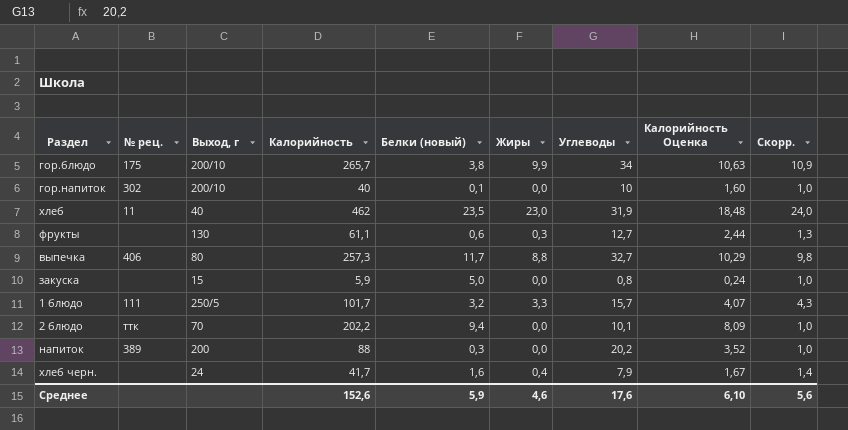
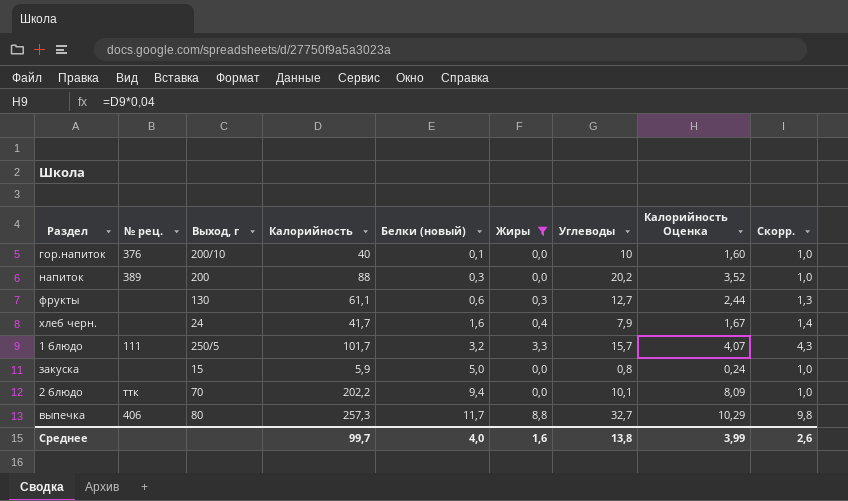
filter: none -> Жиры <= 8,8
row order: none -> Белки (новый) ascending
гор.напиток | № рец.: 302 -> 376
Среднее | Калорийность: 152,6 -> 99,7
Среднее | Белки (новый): 5,9 -> 4,0
Среднее | Жиры: 4,6 -> 1,6
Среднее | Углеводы: 17,6 -> 13,8
Среднее | Калорийность Оценка: 6,10 -> 3,99
Среднее | Скорр.: 5,6 -> 2,6

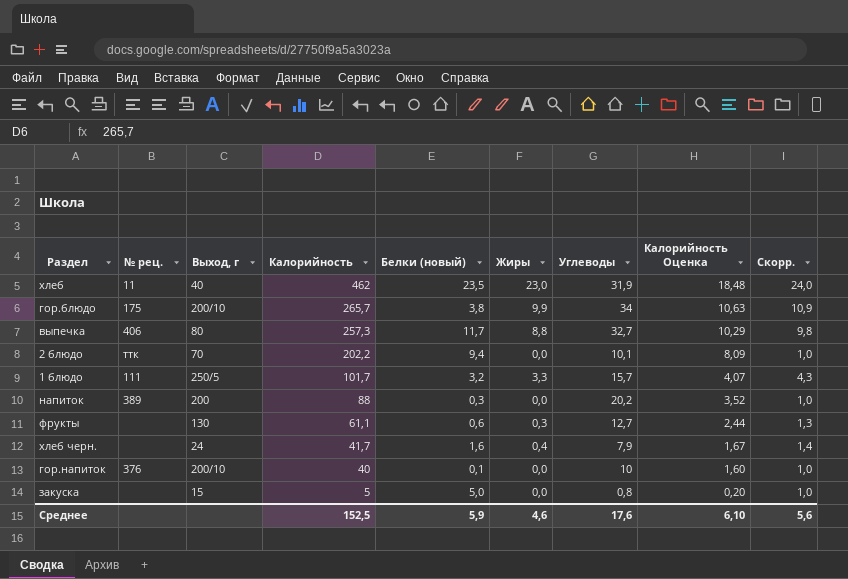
filter: Жиры <= 8,8 -> none
row order: Белки (новый) ascending -> Калорийность descending
закуска | Калорийность: 5,9 -> 5
закуска | Калорийность Оценка: 0,24 -> 0,20
Среднее | Калорийность: 99,7 -> 152,5
Среднее | Белки (новый): 4,0 -> 5,9
Среднее | Жиры: 1,6 -> 4,6
Среднее | Углеводы: 13,8 -> 17,6
Среднее | Калорийность Оценка: 3,99 -> 6,10
Среднее | Скорр.: 2,6 -> 5,6

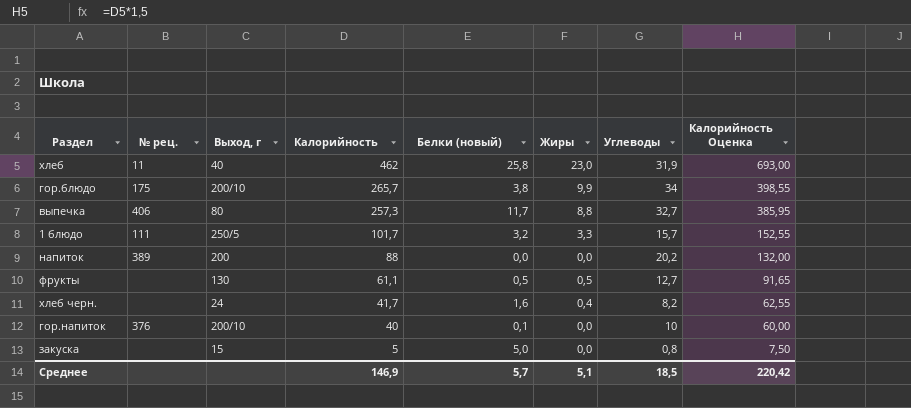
column Скорр. | formula: [Жиры] + 1 -> none
column Калорийность Оценка | formula: [Калорийность] * 0,04 -> [Калорийность] * 1,5
row 2 блюдо: ттк | 70 | 202,2 | 9,4 | 0,0 | 10,1 | 8,09 | 1,0 -> none
хлеб | Белки (новый): 23,5 -> 25,8
напиток | Белки (новый): 0,3 -> 0,0
фрукты | Белки (новый): 0,6 -> 0,5
фрукты | Жиры: 0,3 -> 0,5
хлеб черн. | Углеводы: 7,9 -> 8,2
Среднее | Калорийность: 152,5 -> 146,9
Среднее | Белки (новый): 5,9 -> 5,7
Среднее | Жиры: 4,6 -> 5,1
Среднее | Углеводы: 17,6 -> 18,5
Среднее | Калорийность Оценка: 6,10 -> 220,42

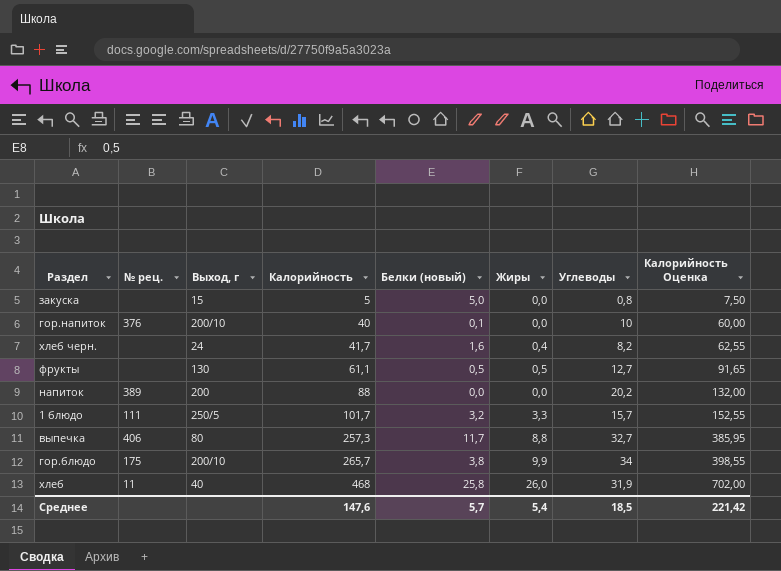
row order: Калорийность descending -> Калорийность ascending
хлеб | Калорийность: 462 -> 468
хлеб | Жиры: 23,0 -> 26,0
хлеб | Калорийность Оценка: 693,00 -> 702,00
Среднее | Калорийность: 146,9 -> 147,6
Среднее | Жиры: 5,1 -> 5,4
Среднее | Калорийность Оценка: 220,42 -> 221,42

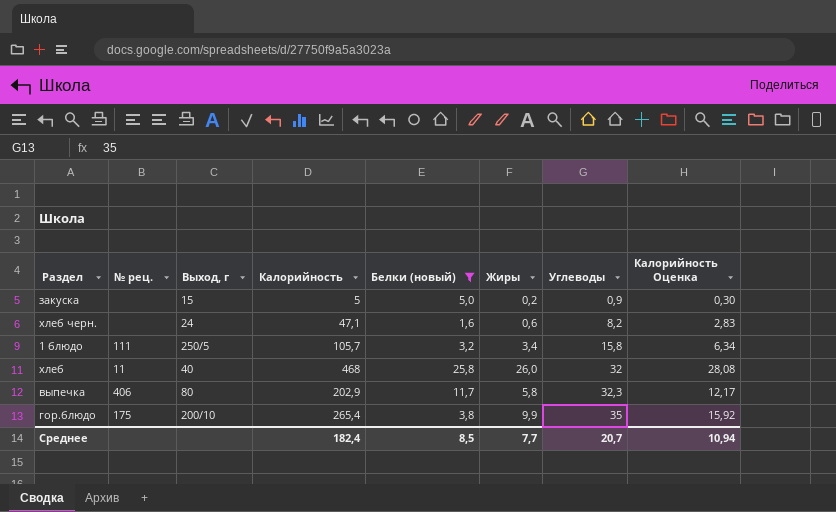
filter: none -> Белки (новый) >= 1,6
row order: Калорийность ascending -> Углеводы ascending
column Калорийность Оценка | formula: [Калорийность] * 1,5 -> [Калорийность] * 0,06
закуска | Жиры: 0,0 -> 0,2
закуска | Углеводы: 0,8 -> 0,9
хлеб черн. | Калорийность: 41,7 -> 47,1
хлеб черн. | Жиры: 0,4 -> 0,6
1 блюдо | Калорийность: 101,7 -> 105,7
1 блюдо | Жиры: 3,3 -> 3,4
1 блюдо | Углеводы: 15,7 -> 15,8
хлеб | Углеводы: 31,9 -> 32
выпечка | Калорийность: 257,3 -> 202,9
выпечка | Жиры: 8,8 -> 5,8
выпечка | Углеводы: 32,7 -> 32,3
гор.блюдо | Калорийность: 265,7 -> 265,4
гор.блюдо | Углеводы: 34 -> 35
Среднее | Калорийность: 147,6 -> 182,4
Среднее | Белки (новый): 5,7 -> 8,5
Среднее | Жиры: 5,4 -> 7,7
Среднее | Углеводы: 18,5 -> 20,7
Среднее | Калорийность Оценка: 221,42 -> 10,94

